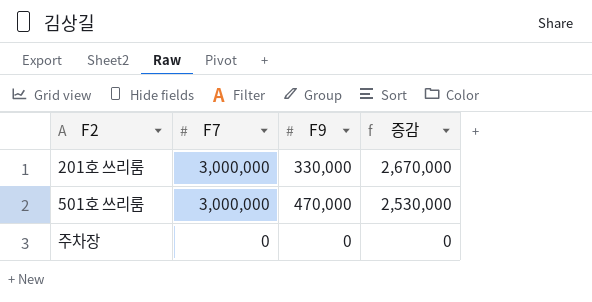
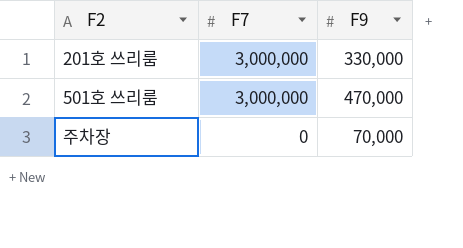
column 증감 | formula: [F7] - [F9] -> none
주차장 | F9: 0 -> 70,000

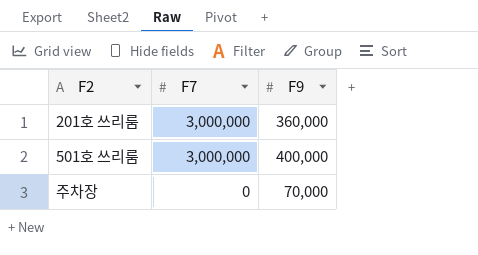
201호 쓰리룸 | F9: 330,000 -> 360,000
501호 쓰리룸 | F9: 470,000 -> 400,000

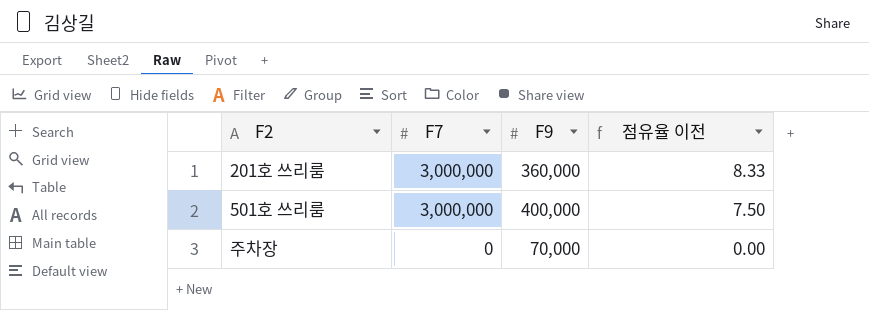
column 점유율 이전 | formula: none -> [F7] / [F9]

